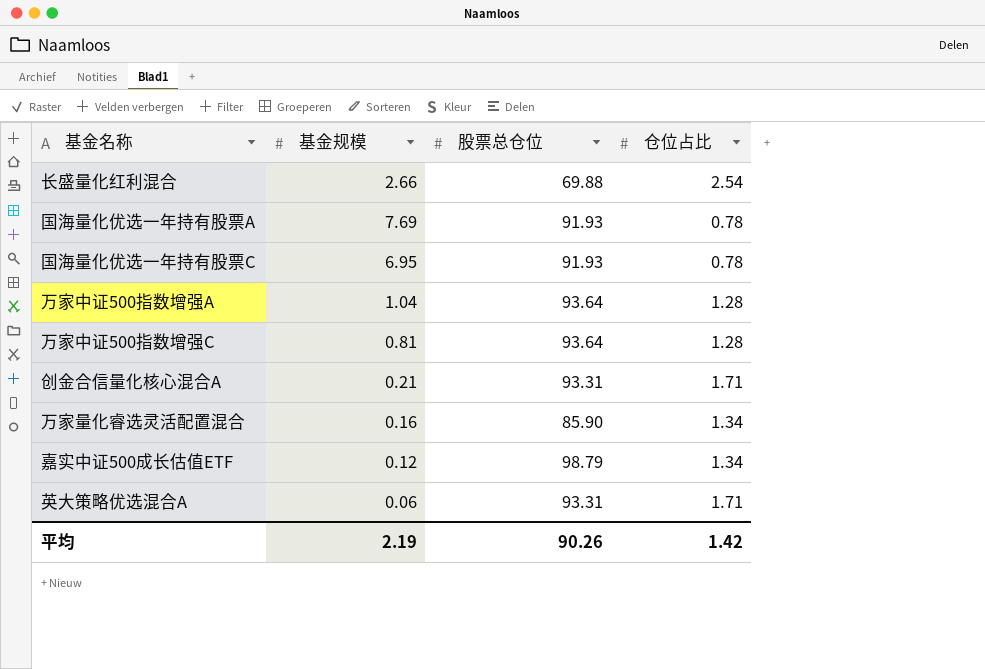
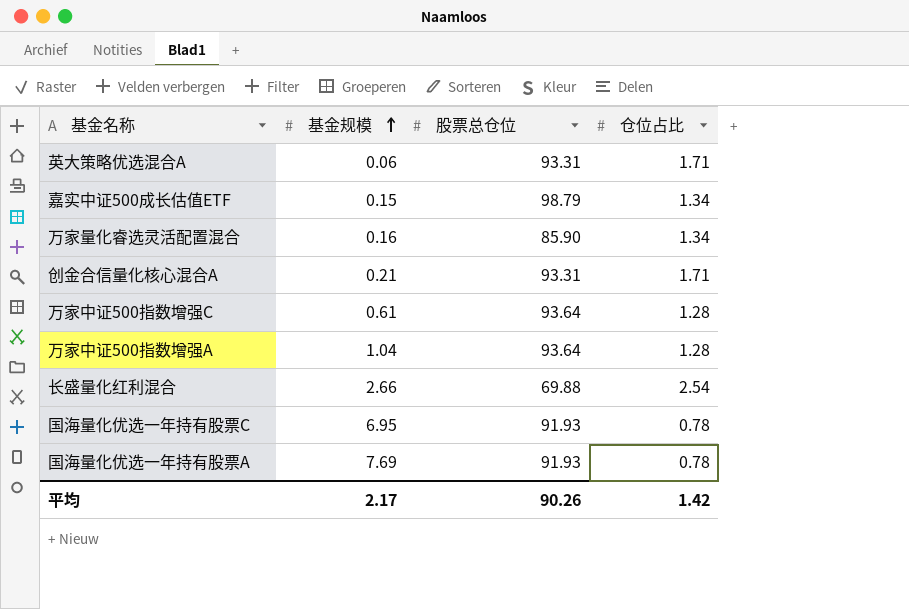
row order: none -> 基金规模 ascending
嘉实中证500成长估值ETF | 基金规模: 0.12 -> 0.15
万家中证500指数增强C | 基金规模: 0.81 -> 0.61
平均 | 基金规模: 2.19 -> 2.17

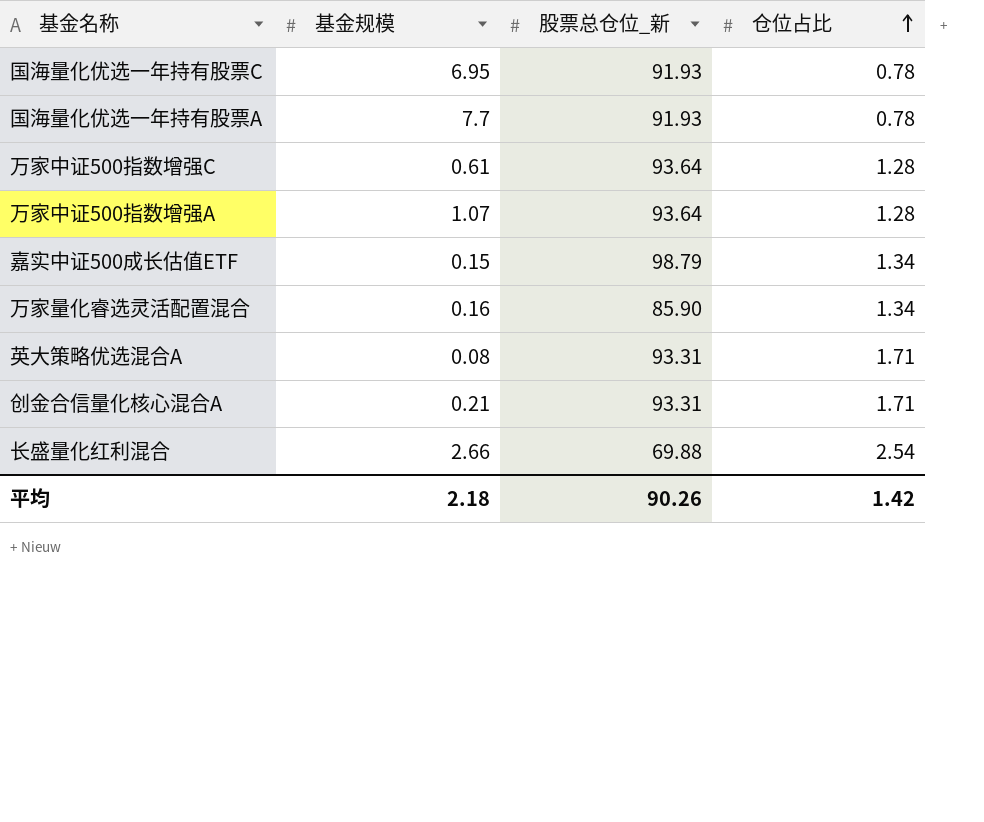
row order: 基金规模 ascending -> 仓位占比 ascending
column name: 股票总仓位 -> 股票总仓位_新
国海量化优选一年持有股票A | 基金规模: 7.69 -> 7.7
万家中证500指数增强A | 基金规模: 1.04 -> 1.07
英大策略优选混合A | 基金规模: 0.06 -> 0.08
平均 | 基金规模: 2.17 -> 2.18

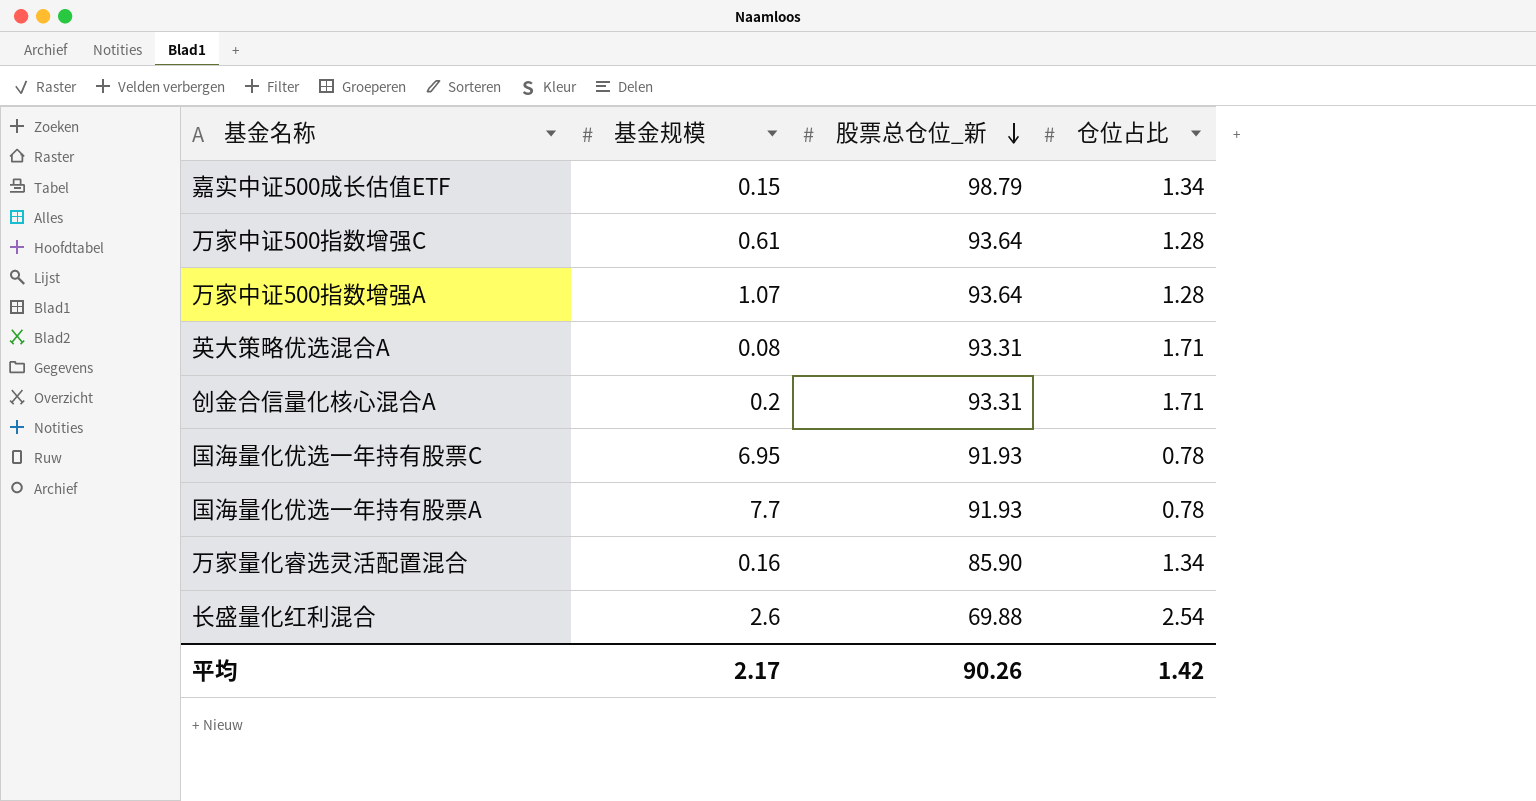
row order: 仓位占比 ascending -> 股票总仓位_新 descending
创金合信量化核心混合A | 基金规模: 0.21 -> 0.2
长盛量化红利混合 | 基金规模: 2.66 -> 2.6
平均 | 基金规模: 2.18 -> 2.17

